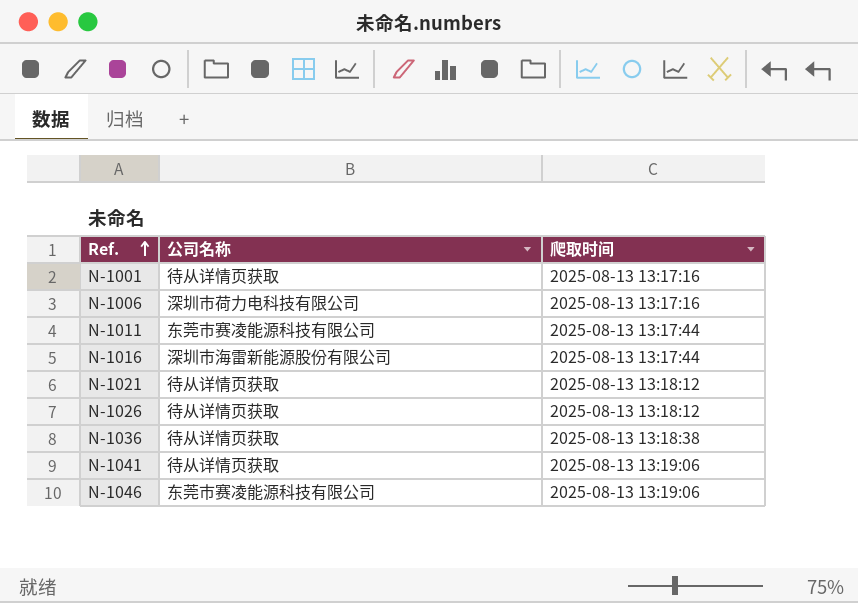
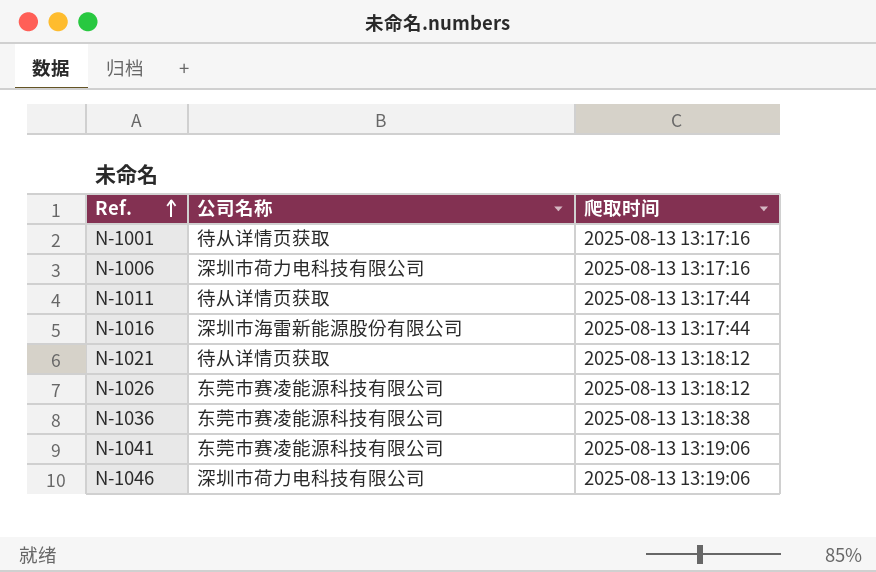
N-1011 | 公司名称: 东莞市赛凌能源科技有限公司 -> 待从详情页获取
N-1026 | 公司名称: 待从详情页获取 -> 东莞市赛凌能源科技有限公司
N-1036 | 公司名称: 待从详情页获取 -> 东莞市赛凌能源科技有限公司
N-1041 | 公司名称: 待从详情页获取 -> 东莞市赛凌能源科技有限公司
N-1046 | 公司名称: 东莞市赛凌能源科技有限公司 -> 深圳市荷力电科技有限公司

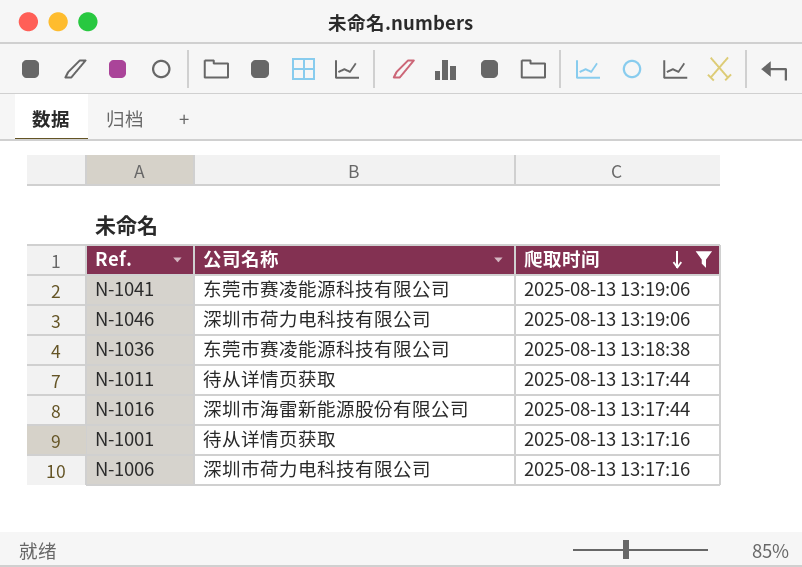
filter: none -> 爬取时间 != 2025-08-13 13:18:12
row order: Ref. ascending -> 爬取时间 descending

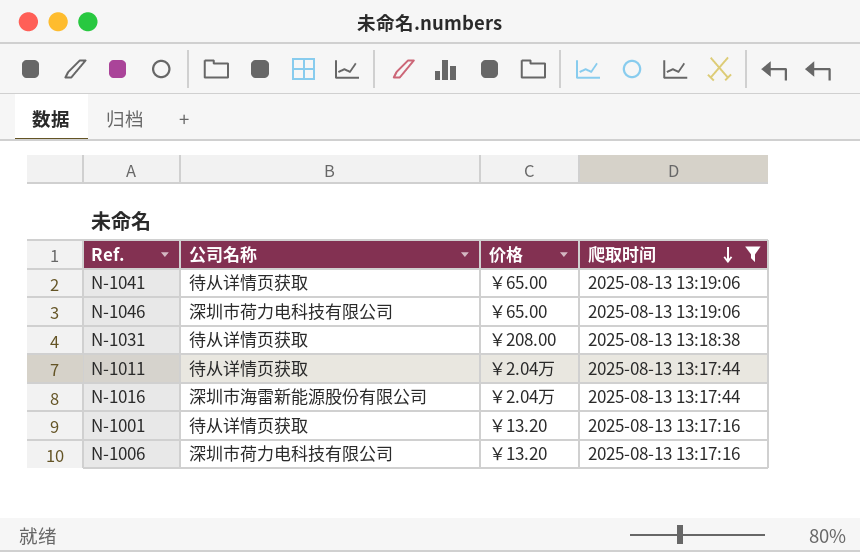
column 价格 | position: none -> 3
row N-1036: 东莞市赛凌能源科技有限公司 | 2025-08-13 13:18:38 -> none
N-1041 | 公司名称: 东莞市赛凌能源科技有限公司 -> 待从详情页获取
row N-1031: none -> 待从详情页获取 | ￥208.00 | 2025-08-13 13:18:38

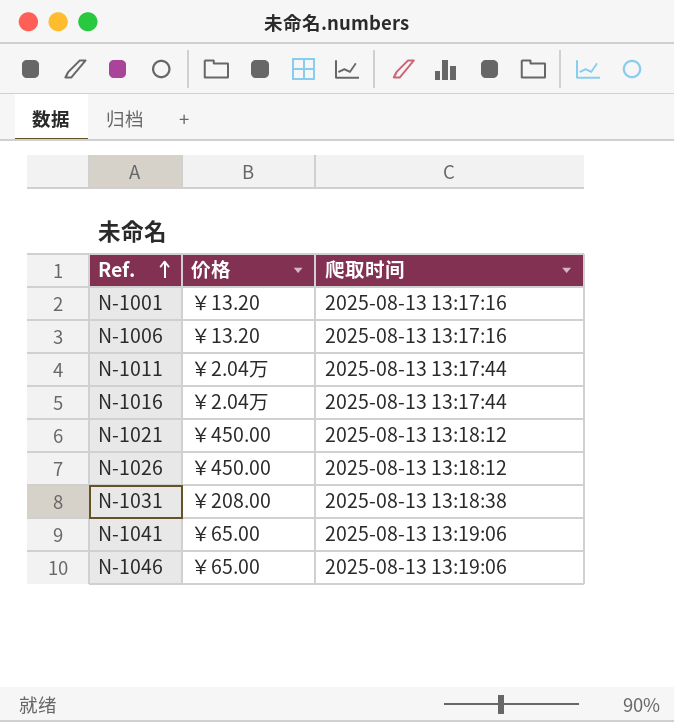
filter: 爬取时间 != 2025-08-13 13:18:12 -> none
row order: 爬取时间 descending -> Ref. ascending
column 公司名称 | position: 2 -> none

